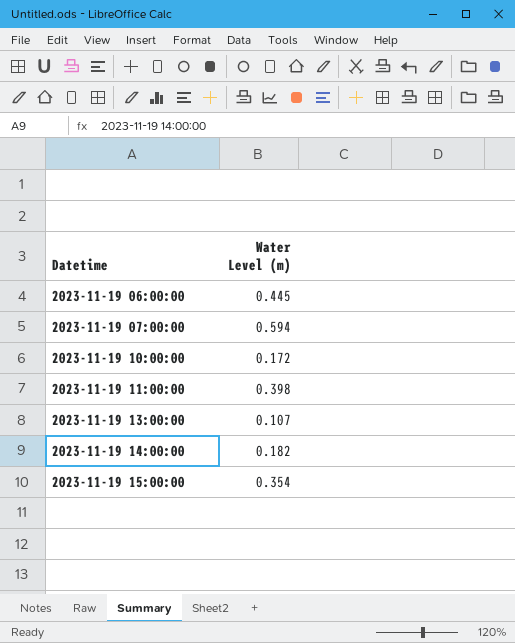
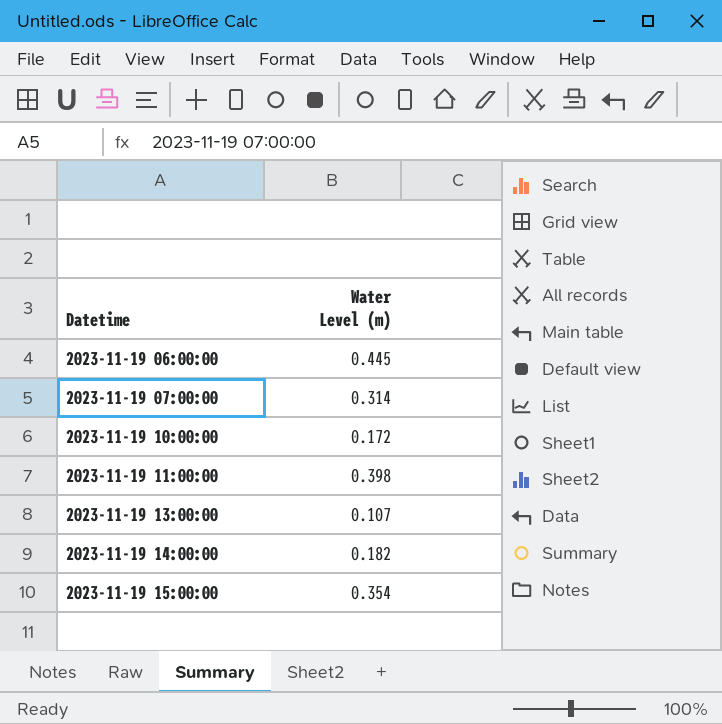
2023-11-19 07:00:00 | Water Level (m): 0.594 -> 0.314

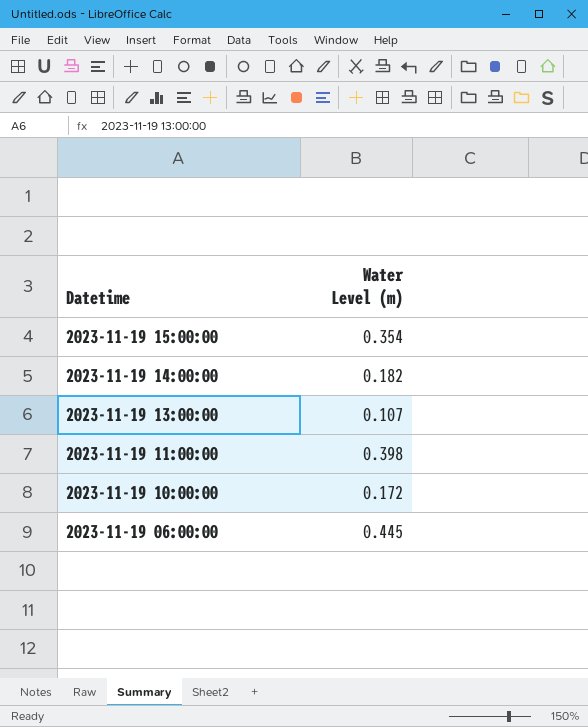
row order: Datetime ascending -> Datetime descending
row 2023-11-19 07:00:00: 0.314 -> none

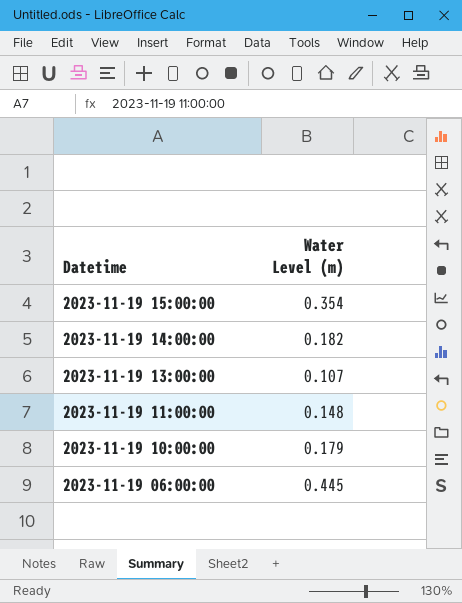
2023-11-19 11:00:00 | Water Level (m): 0.398 -> 0.148
2023-11-19 10:00:00 | Water Level (m): 0.172 -> 0.179

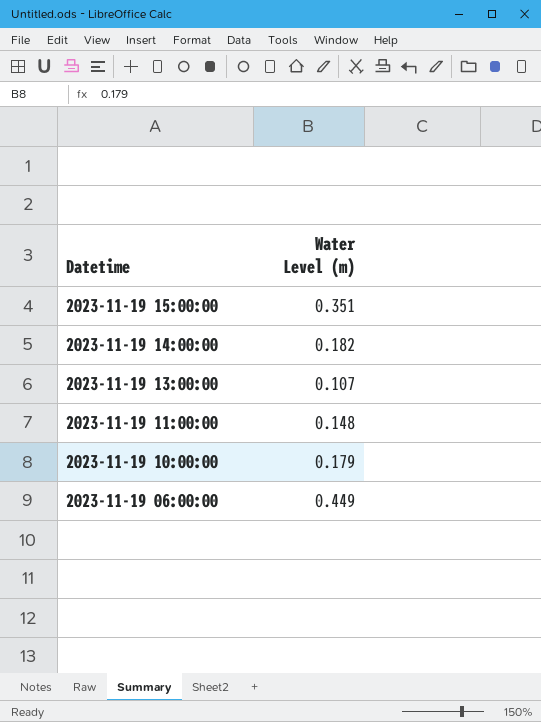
2023-11-19 15:00:00 | Water Level (m): 0.354 -> 0.351
2023-11-19 06:00:00 | Water Level (m): 0.445 -> 0.449

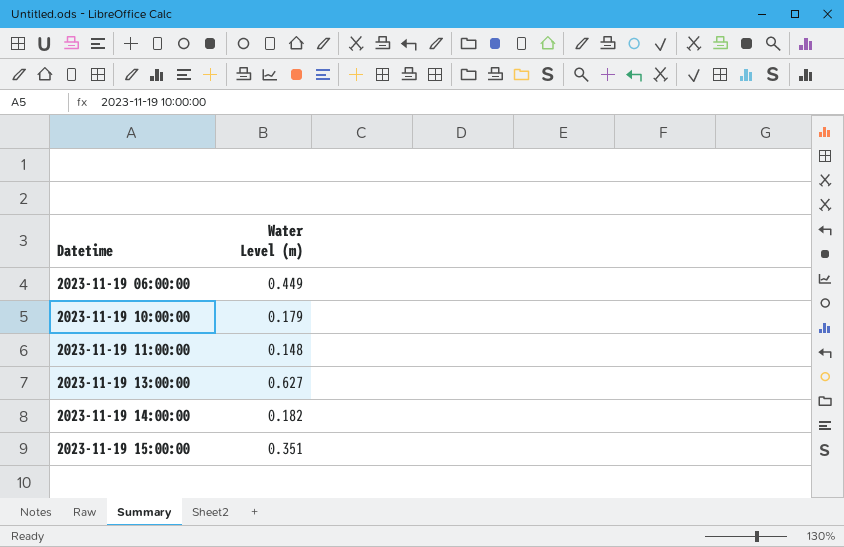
row order: Datetime descending -> Datetime ascending
2023-11-19 13:00:00 | Water Level (m): 0.107 -> 0.627

